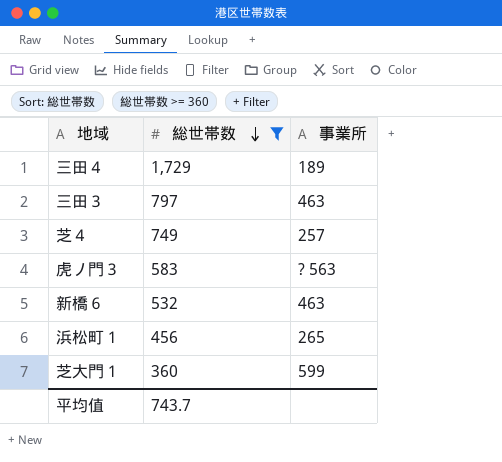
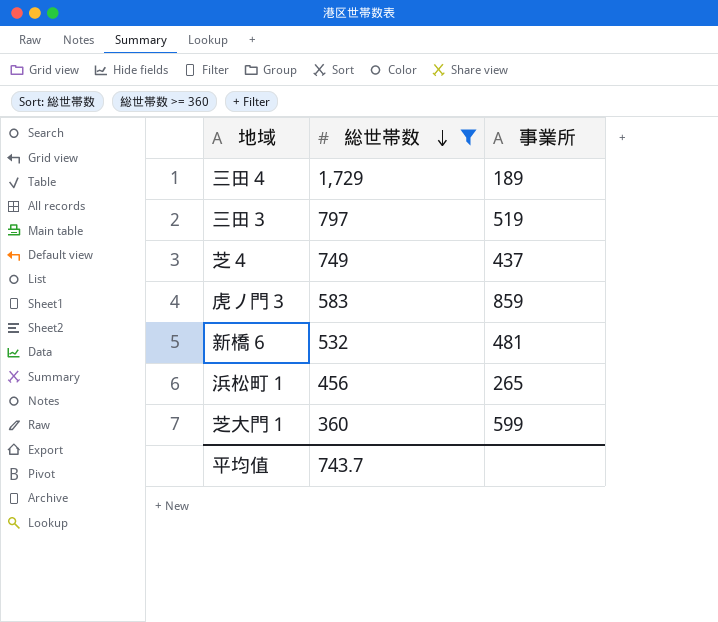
三田３ | 事業所: 463 -> 519
芝４ | 事業所: 257 -> 437
虎ノ門３ | 事業所: ? 563 -> 859
新橋６ | 事業所: 463 -> 481

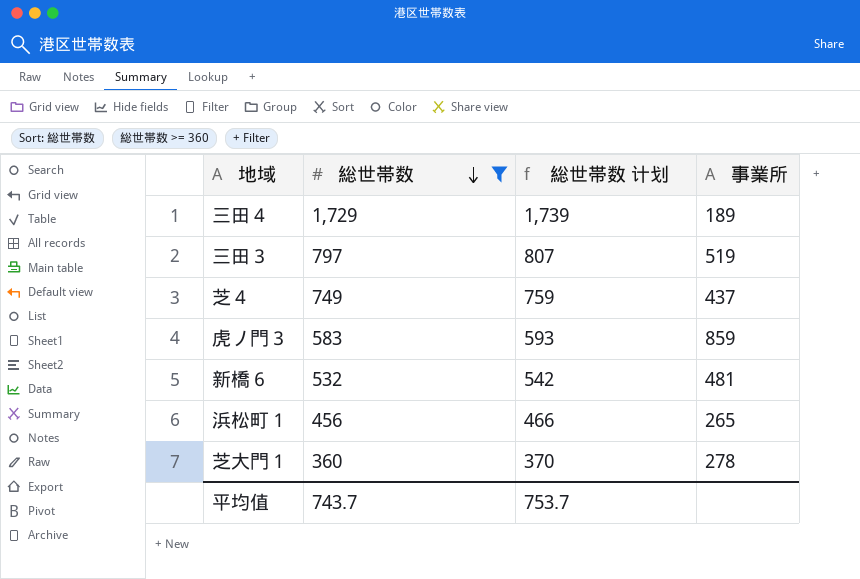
column 総世帯数 计划 | formula: none -> [総世帯数] + 10
芝大門１ | 事業所: 599 -> 278

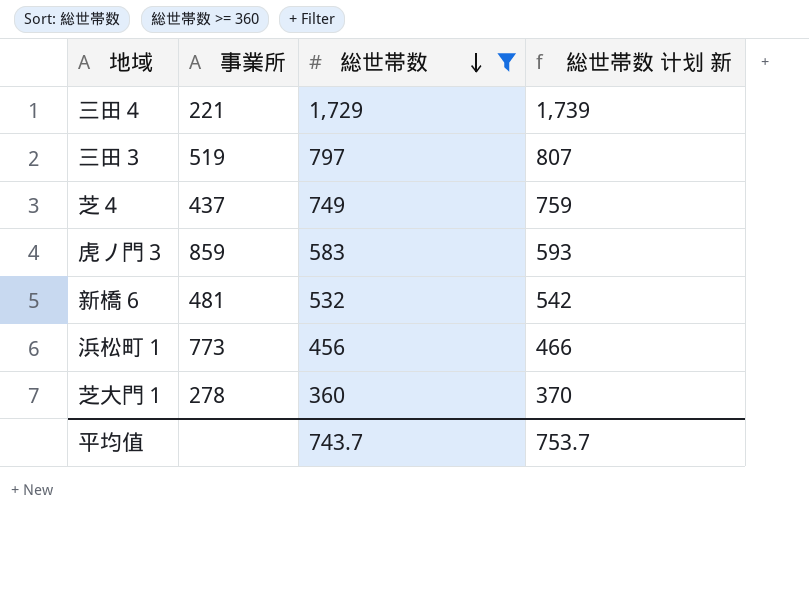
column 事業所 | position: 4 -> 2
column name: 総世帯数 计划 -> 総世帯数 计划 新
三田４ | 事業所: 189 -> 221
浜松町１ | 事業所: 265 -> 773

